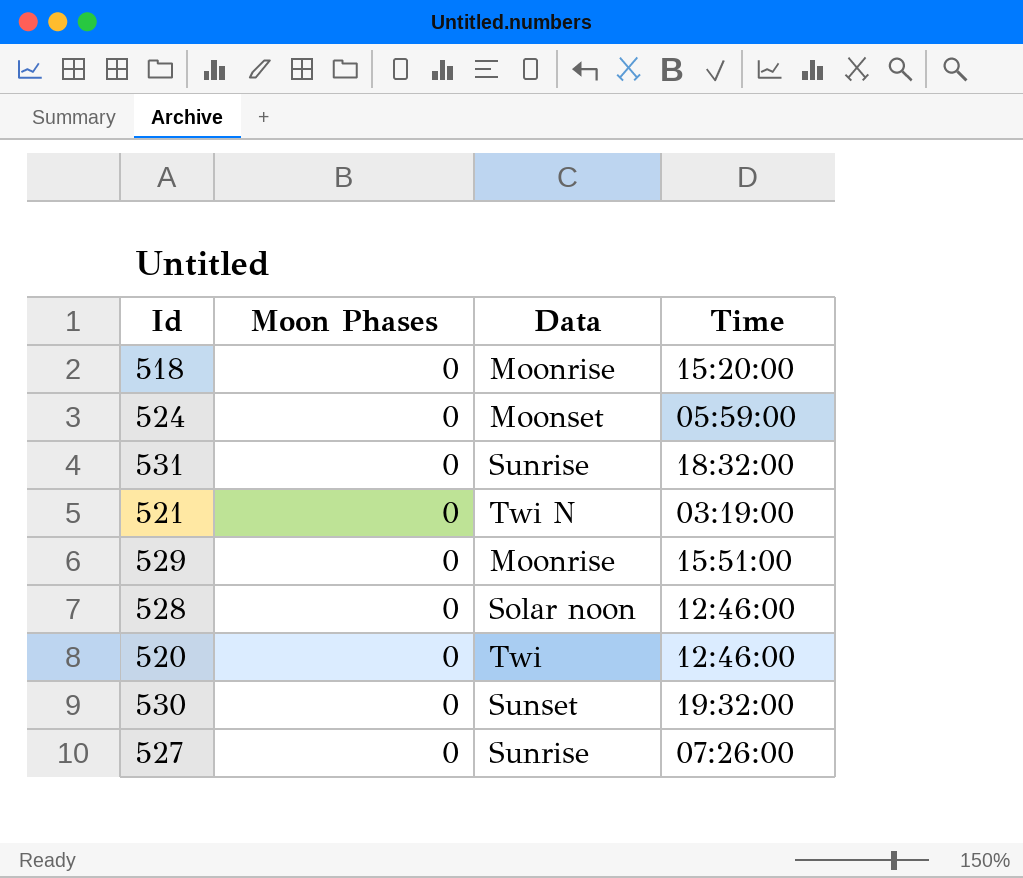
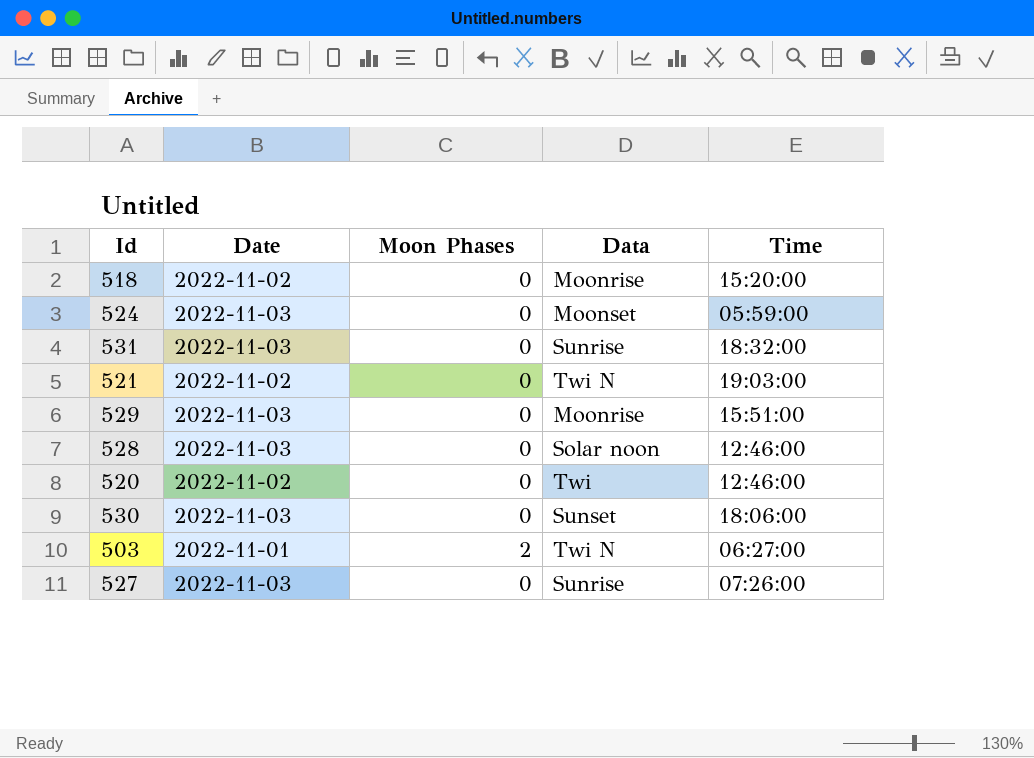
column Date | position: none -> 2
521 | Time: 03:19:00 -> 19:03:00
530 | Time: 19:32:00 -> 18:06:00
row 503: none -> 2022-11-01 | 2 | Twi N | 06:27:00

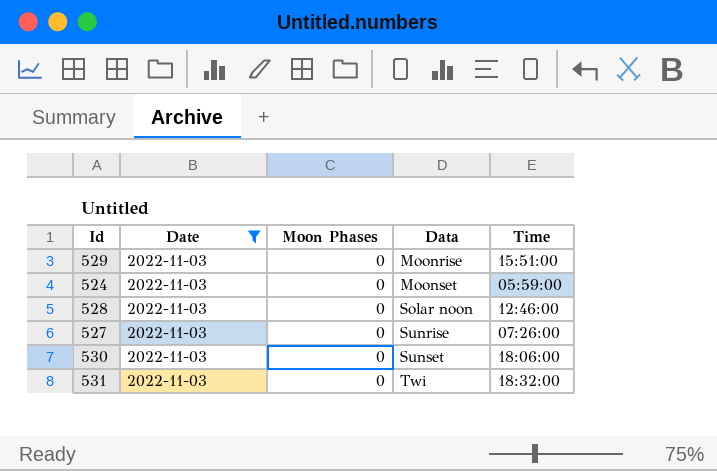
filter: none -> Date = 2022-11-03
row order: none -> Data ascending
531 | Data: Sunrise -> Twi

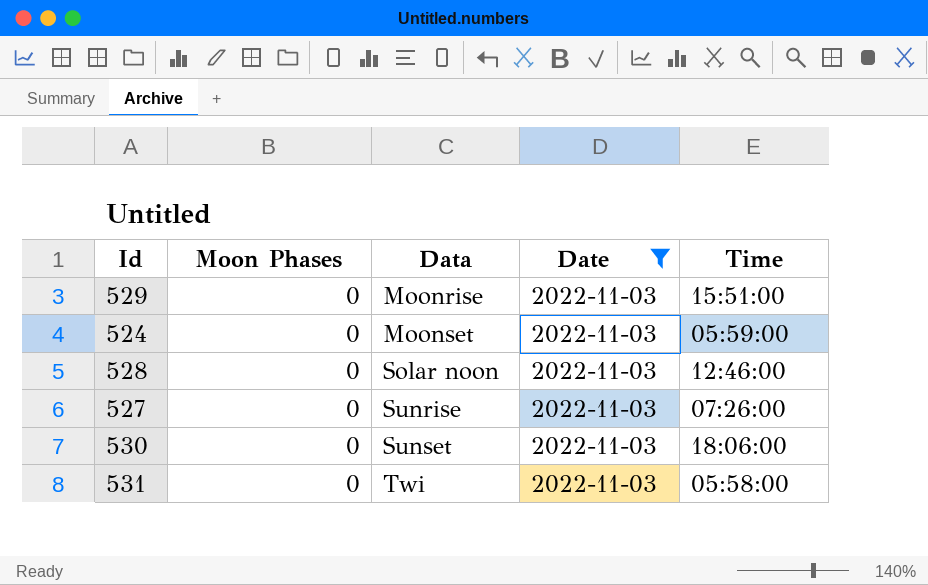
column Date | position: 2 -> 4
531 | Time: 18:32:00 -> 05:58:00

